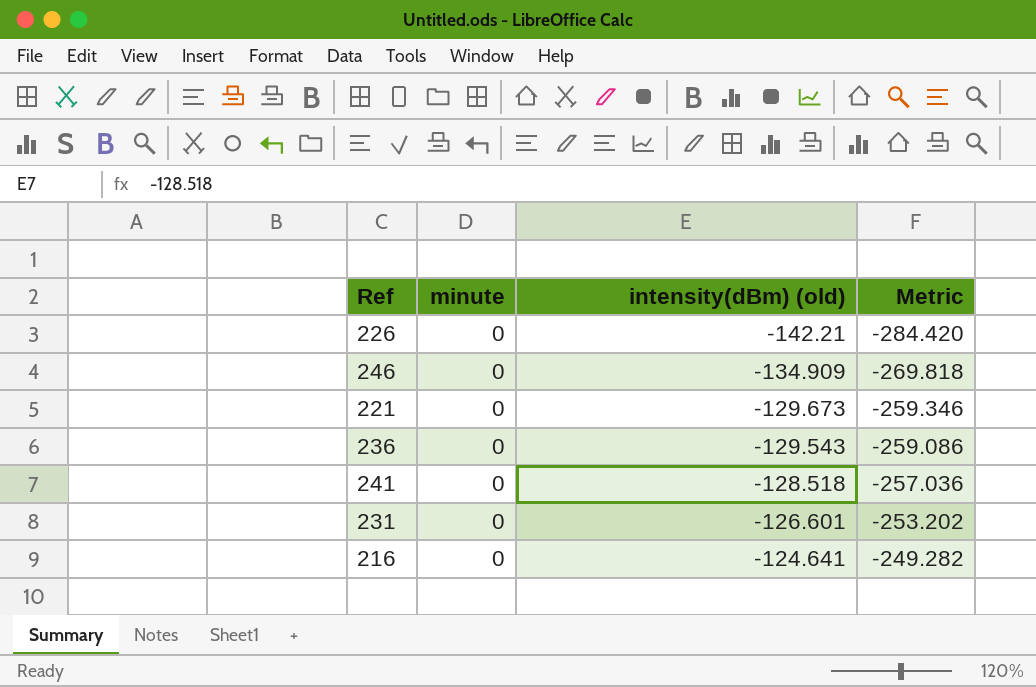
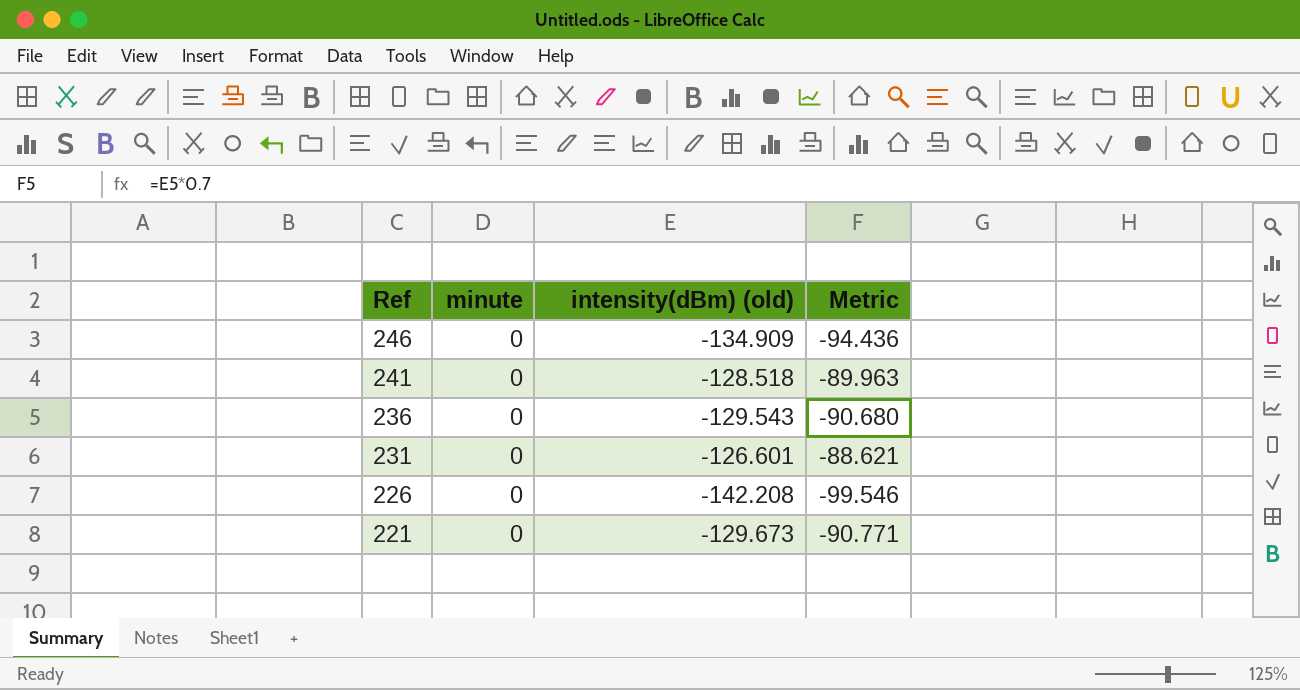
row order: intensity(dBm) (old) ascending -> Ref descending
column Metric | formula: [intensity(dBm) (old)] * 2 -> [intensity(dBm) (old)] * 0.7
row 216: 0 | -124.641 | -249.282 -> none
226 | intensity(dBm) (old): -142.21 -> -142.208

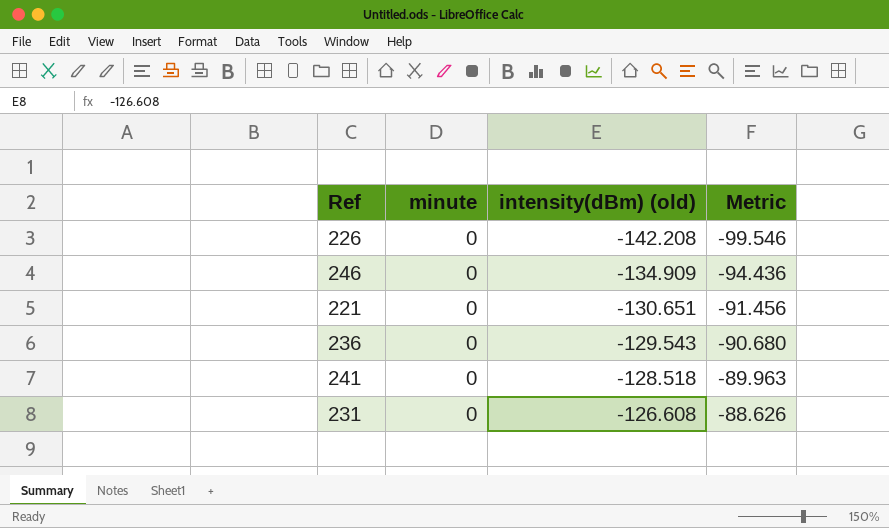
row order: Ref descending -> intensity(dBm) (old) ascending
221 | intensity(dBm) (old): -129.673 -> -130.651
221 | Metric: -90.771 -> -91.456
231 | intensity(dBm) (old): -126.601 -> -126.608
231 | Metric: -88.621 -> -88.626

